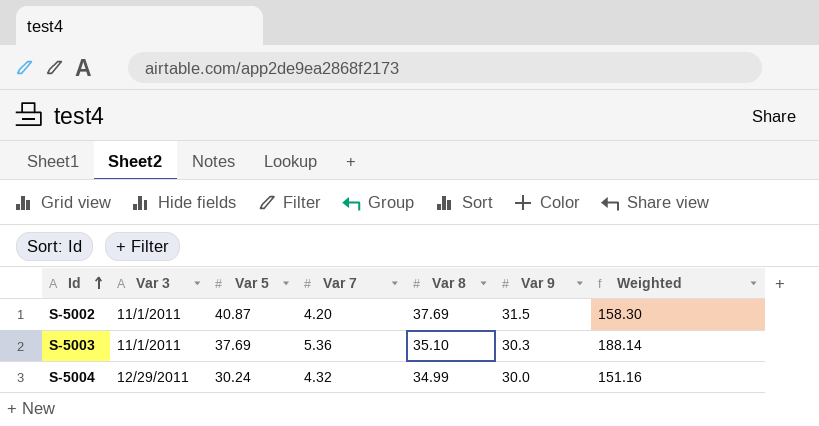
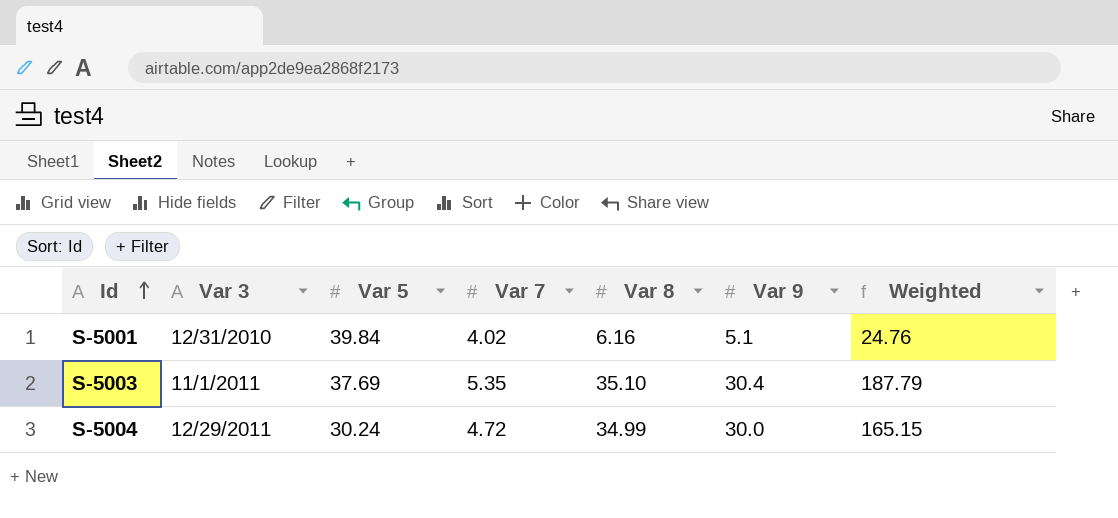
row S-5002: 11/1/2011 | 40.87 | 4.20 | 37.69 | 31.5 | 158.30 -> none
row S-5001: none -> 12/31/2010 | 39.84 | 4.02 | 6.16 | 5.1 | 24.76
S-5003 | Var 7: 5.36 -> 5.35
S-5003 | Var 9: 30.3 -> 30.4
S-5003 | Weighted: 188.14 -> 187.79
S-5004 | Var 7: 4.32 -> 4.72
S-5004 | Weighted: 151.16 -> 165.15

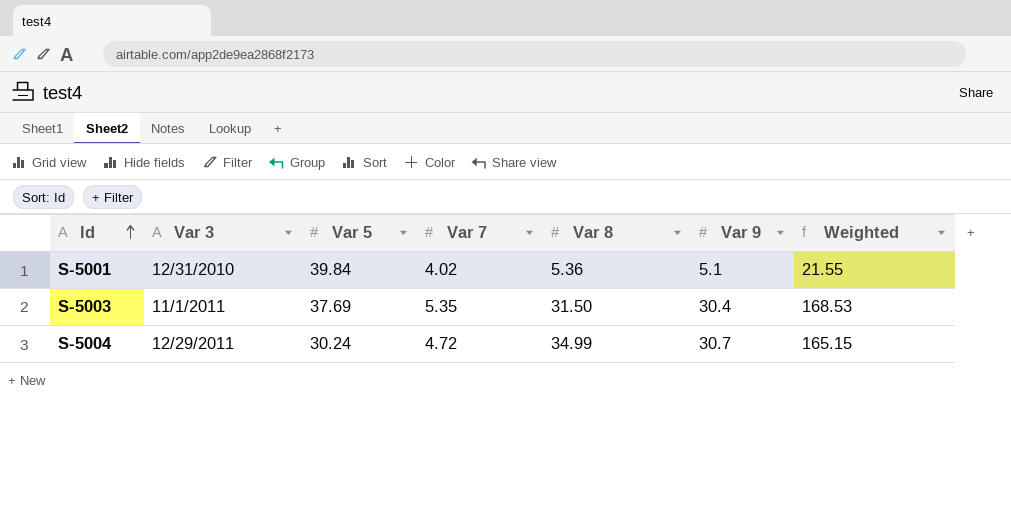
S-5001 | Var 8: 6.16 -> 5.36
S-5001 | Weighted: 24.76 -> 21.55
S-5003 | Var 8: 35.10 -> 31.50
S-5003 | Weighted: 187.79 -> 168.53
S-5004 | Var 9: 30.0 -> 30.7

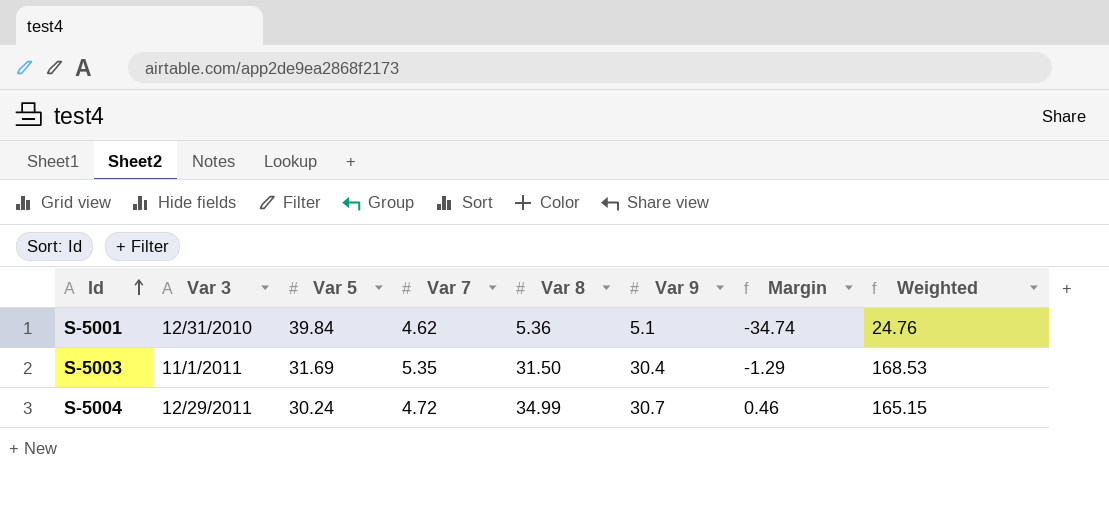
column Margin | formula: none -> [Var 9] - [Var 5]
S-5001 | Var 7: 4.02 -> 4.62
S-5001 | Weighted: 21.55 -> 24.76
S-5003 | Var 5: 37.69 -> 31.69

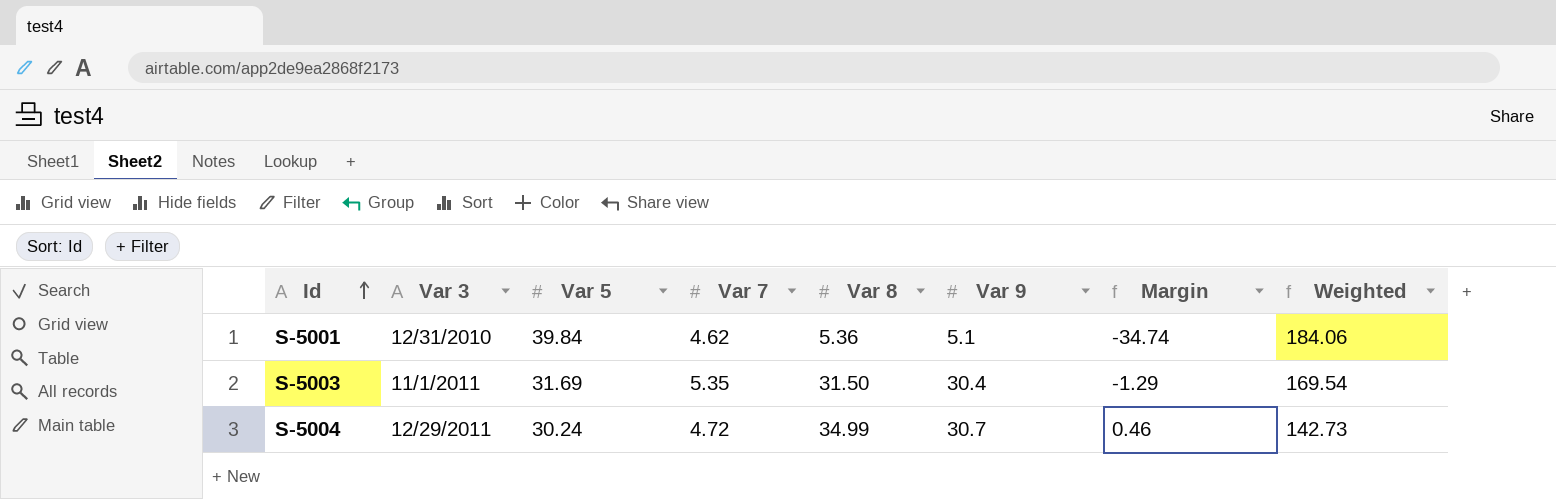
column Weighted | formula: [Var 7] * [Var 8] -> [Var 5] * [Var 7]

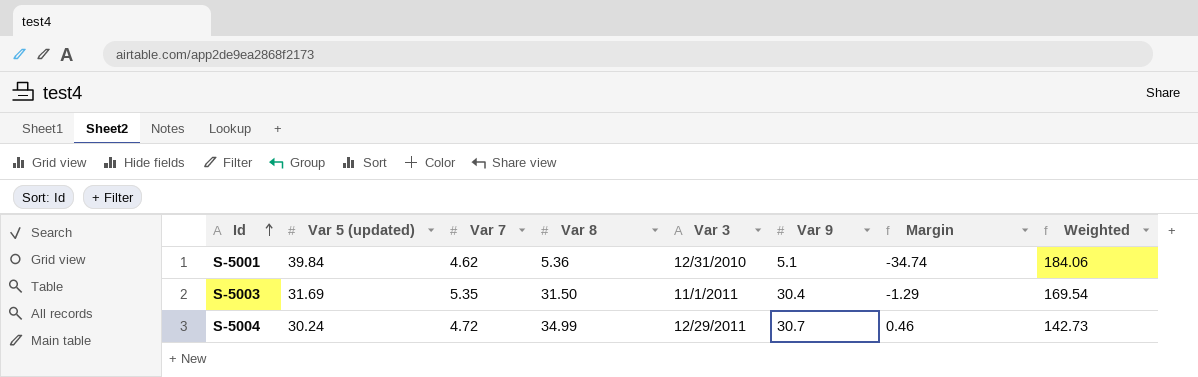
column name: Var 5 -> Var 5 (updated)
column Var 3 | position: 2 -> 5

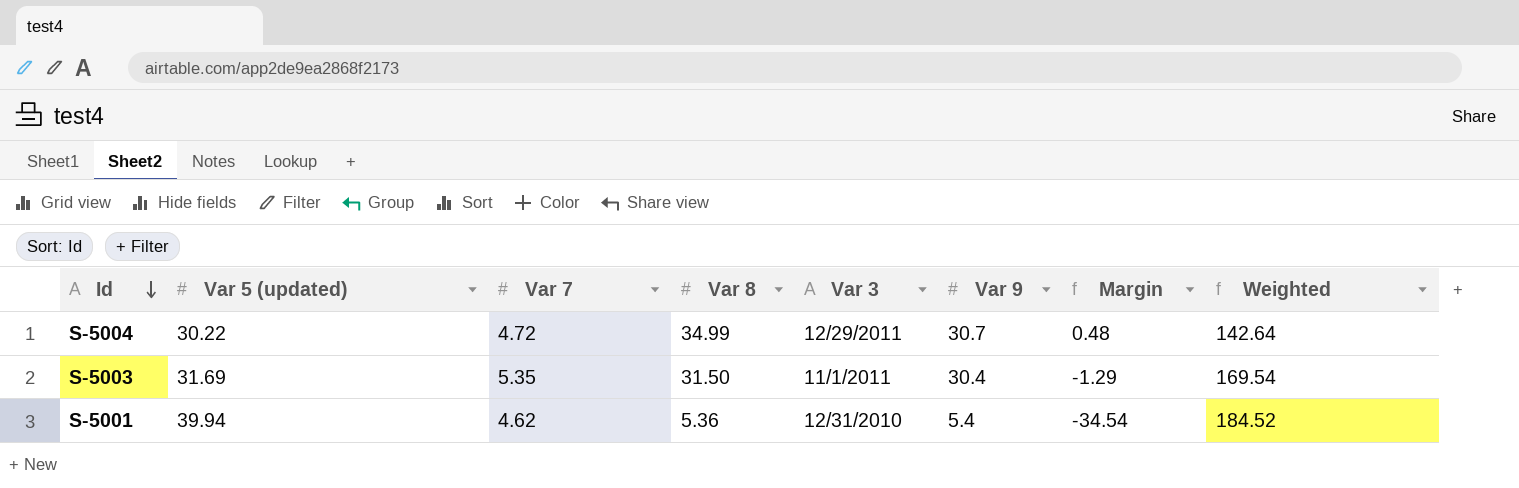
row order: Id ascending -> Id descending
S-5004 | Var 5 (updated): 30.24 -> 30.22
S-5004 | Margin: 0.46 -> 0.48
S-5004 | Weighted: 142.73 -> 142.64
S-5001 | Var 5 (updated): 39.84 -> 39.94
S-5001 | Var 9: 5.1 -> 5.4
S-5001 | Margin: -34.74 -> -34.54
S-5001 | Weighted: 184.06 -> 184.52

